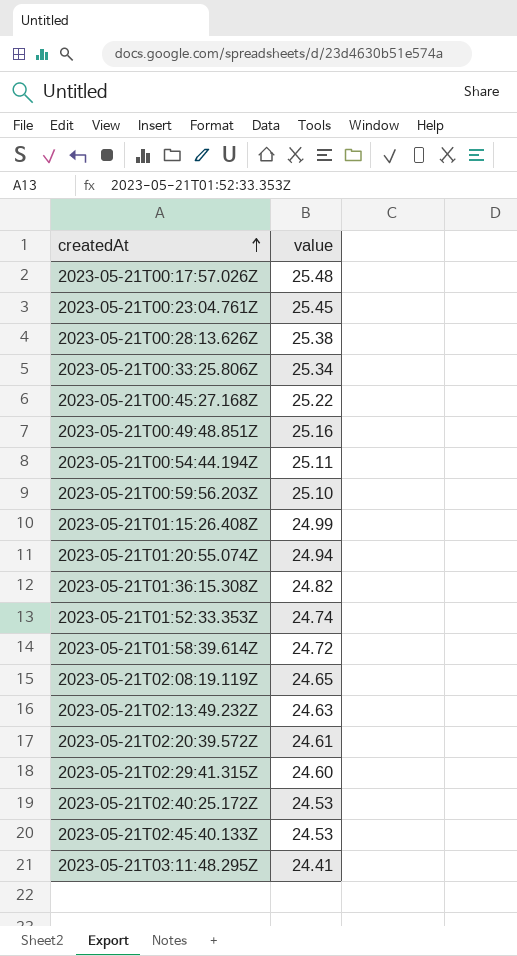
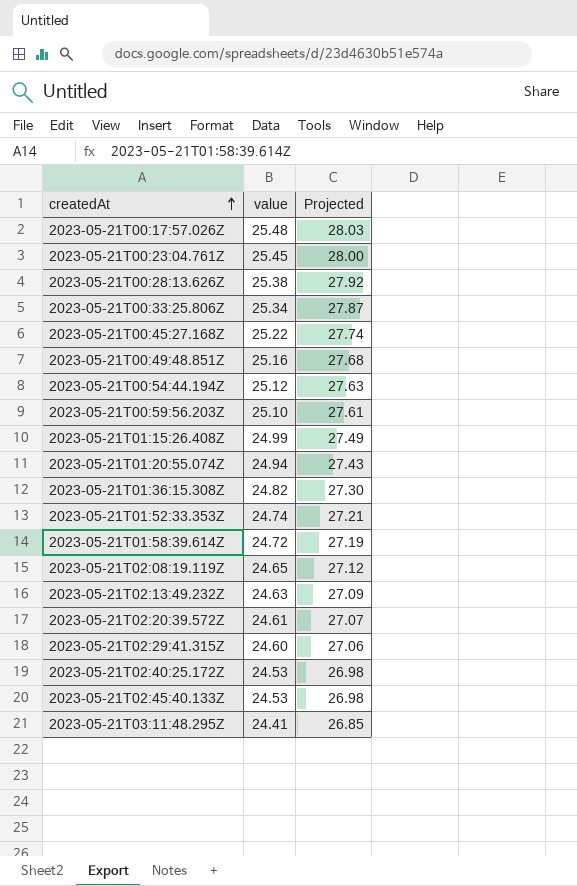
column Projected | formula: none -> [value] * 1.1
2023-05-21T00:54:44.194Z | value: 25.11 -> 25.12

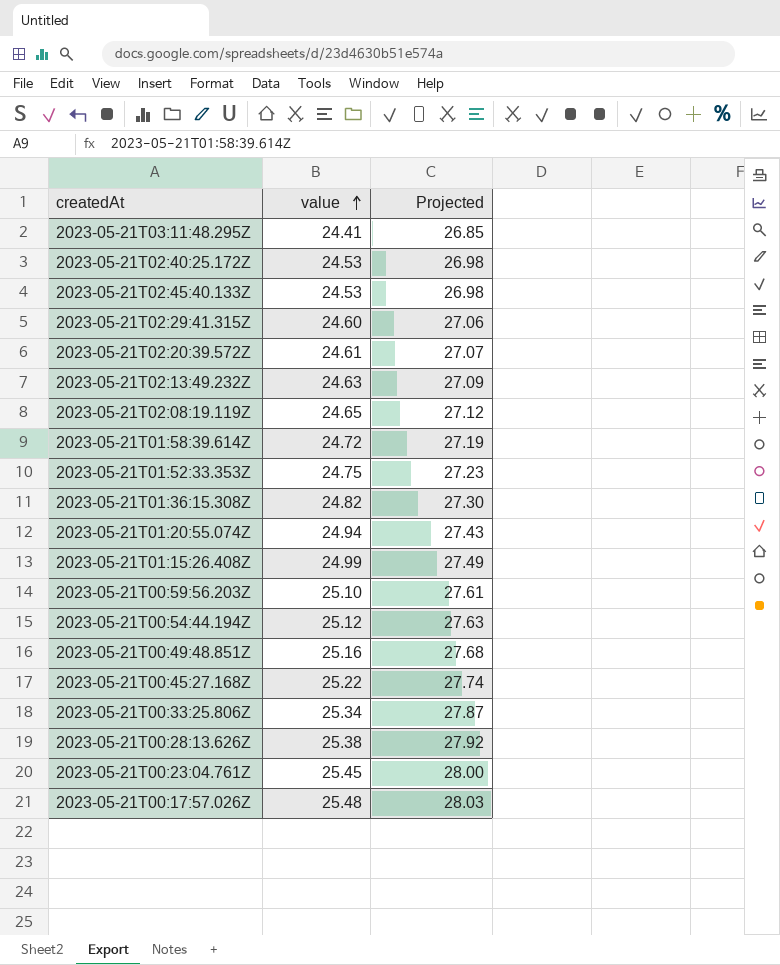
row order: createdAt ascending -> value ascending
2023-05-21T01:52:33.353Z | value: 24.74 -> 24.75
2023-05-21T01:52:33.353Z | Projected: 27.21 -> 27.23

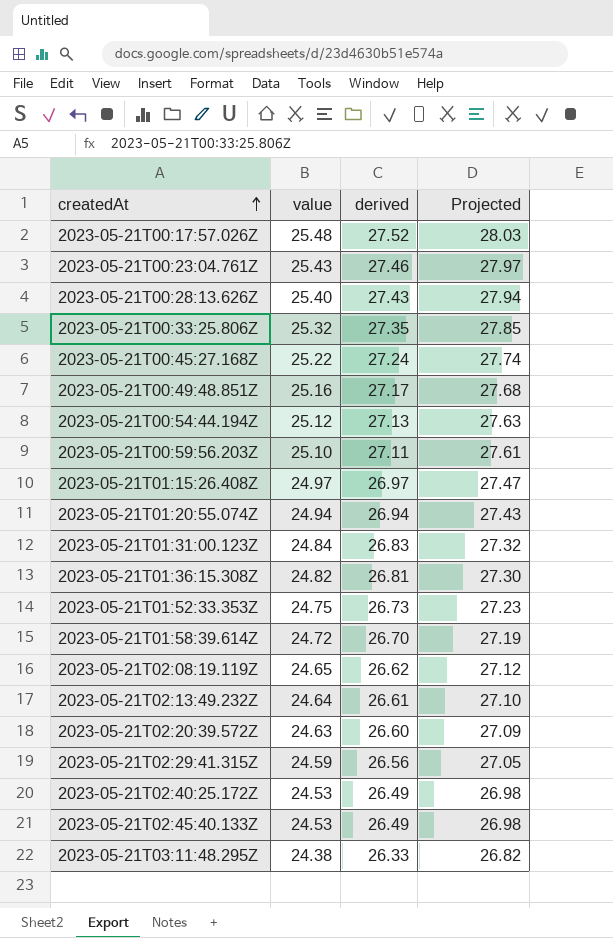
row order: value ascending -> createdAt ascending
column derived | formula: none -> [value] * 1.08
2023-05-21T00:23:04.761Z | value: 25.45 -> 25.43
2023-05-21T00:23:04.761Z | Projected: 28.00 -> 27.97
2023-05-21T00:28:13.626Z | value: 25.38 -> 25.40
2023-05-21T00:28:13.626Z | Projected: 27.92 -> 27.94
2023-05-21T00:33:25.806Z | value: 25.34 -> 25.32
2023-05-21T00:33:25.806Z | Projected: 27.87 -> 27.85
2023-05-21T01:15:26.408Z | value: 24.99 -> 24.97
2023-05-21T01:15:26.408Z | Projected: 27.49 -> 27.47
row 2023-05-21T01:31:00.123Z: none -> 24.84 | 26.83 | 27.32
2023-05-21T02:13:49.232Z | value: 24.63 -> 24.64
2023-05-21T02:13:49.232Z | Projected: 27.09 -> 27.10
2023-05-21T02:20:39.572Z | value: 24.61 -> 24.63
2023-05-21T02:20:39.572Z | Projected: 27.07 -> 27.09
2023-05-21T02:29:41.315Z | value: 24.60 -> 24.59
2023-05-21T02:29:41.315Z | Projected: 27.06 -> 27.05
2023-05-21T03:11:48.295Z | value: 24.41 -> 24.38
2023-05-21T03:11:48.295Z | Projected: 26.85 -> 26.82

